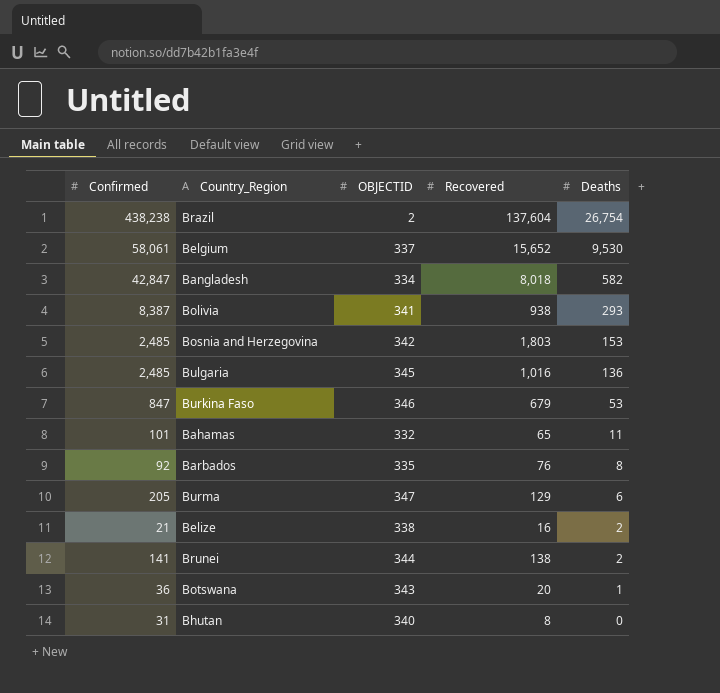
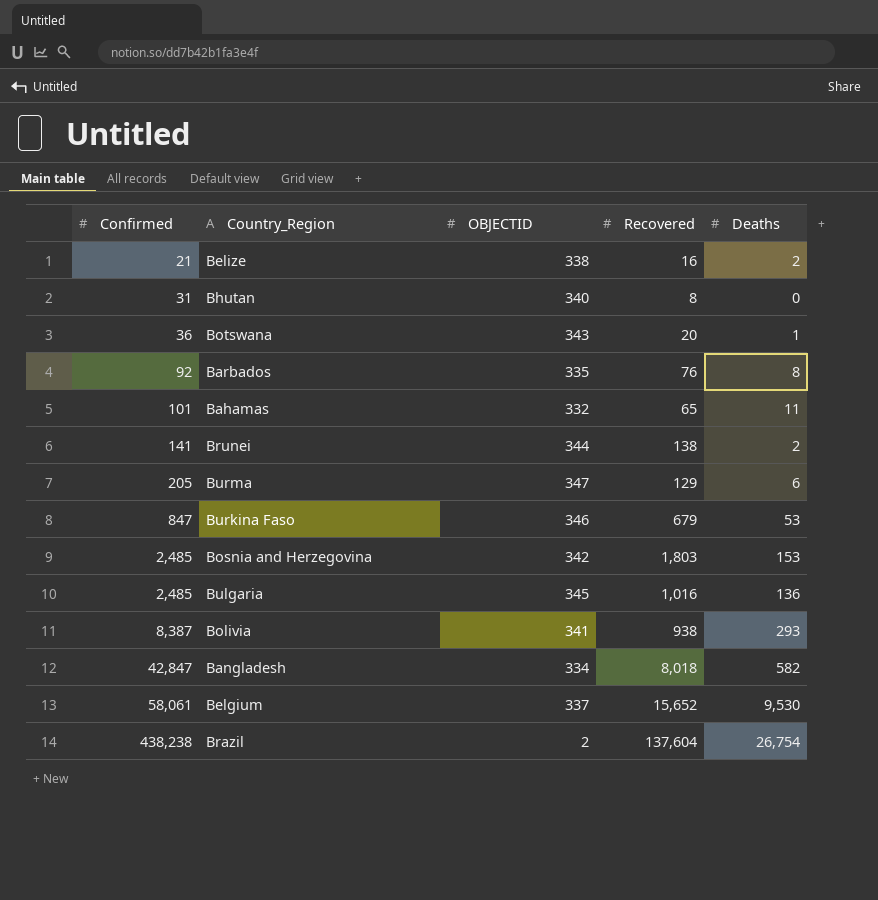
row order: Deaths descending -> Confirmed ascending

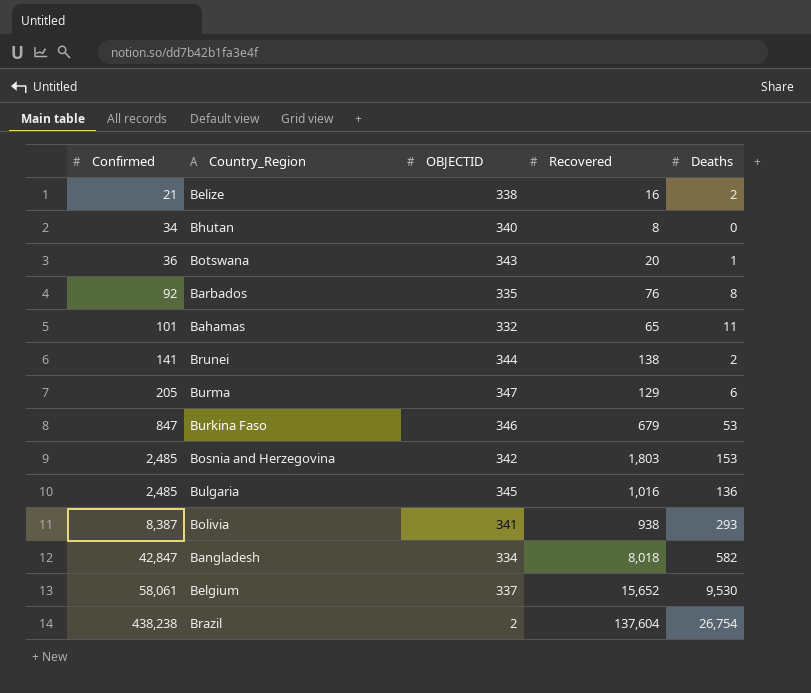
Bhutan | Confirmed: 31 -> 34

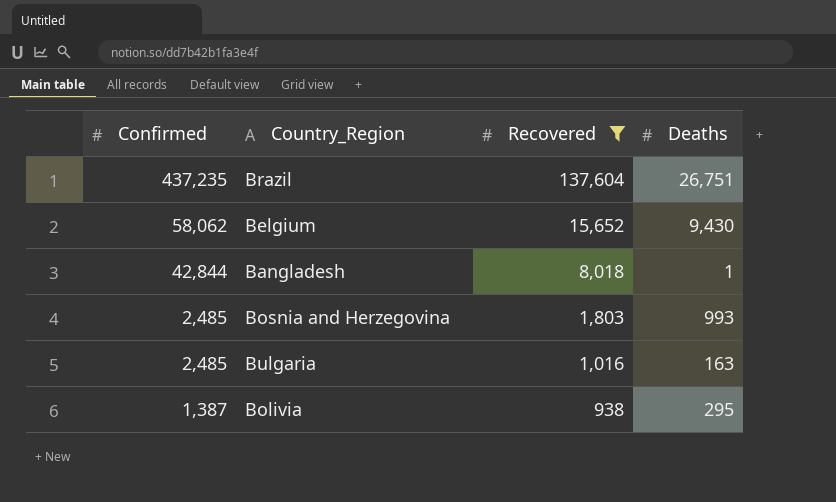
filter: none -> Recovered >= 938
row order: Confirmed ascending -> Confirmed descending
column OBJECTID | position: 3 -> none
Brazil | Confirmed: 438,238 -> 437,235
Brazil | Deaths: 26,754 -> 26,751
Belgium | Confirmed: 58,061 -> 58,062
Belgium | Deaths: 9,530 -> 9,430
Bangladesh | Confirmed: 42,847 -> 42,844
Bangladesh | Deaths: 582 -> 1
Bosnia and Herzegovina | Deaths: 153 -> 993
Bulgaria | Deaths: 136 -> 163
Bolivia | Confirmed: 8,387 -> 1,387
Bolivia | Deaths: 293 -> 295

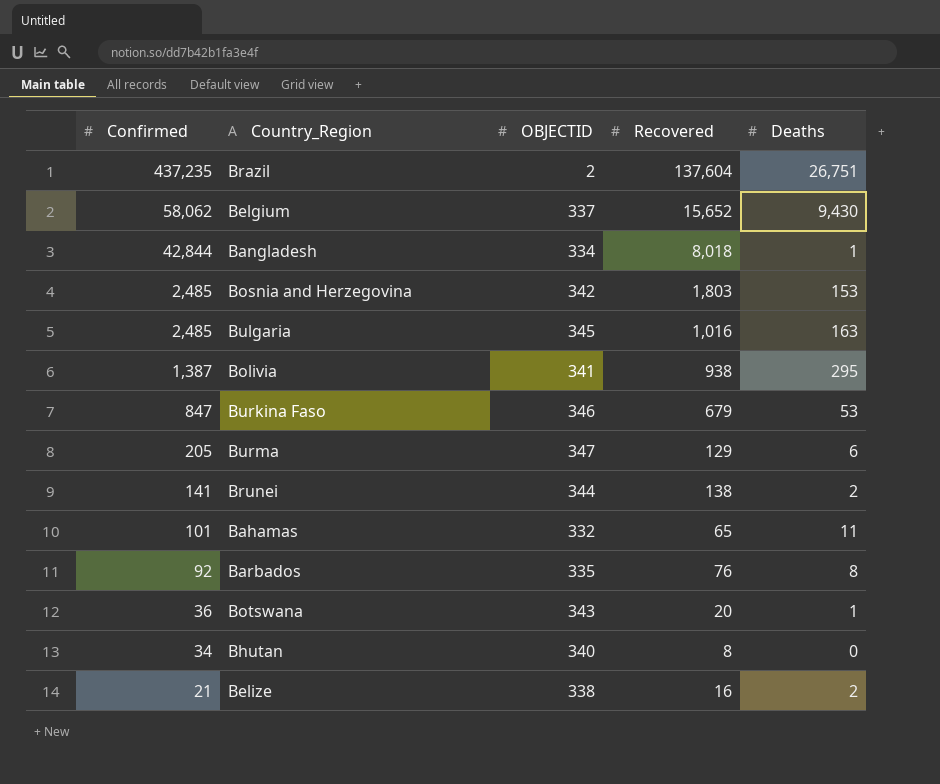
filter: Recovered >= 938 -> none
column OBJECTID | position: none -> 3
Bosnia and Herzegovina | Deaths: 993 -> 153

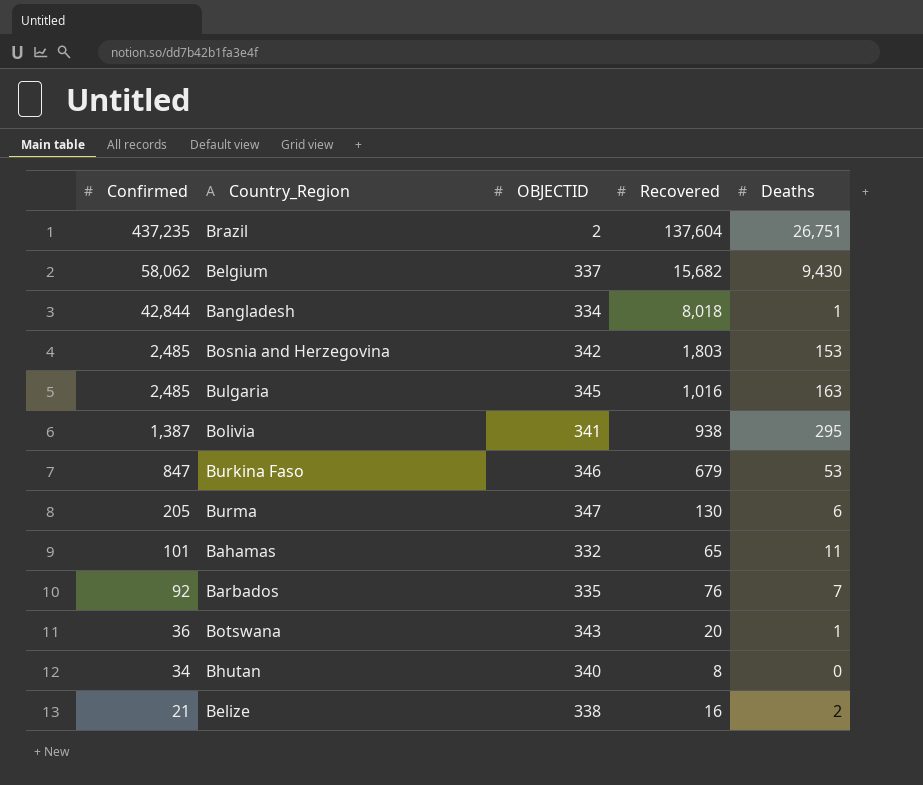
row Brunei: 141 | 344 | 138 | 2 -> none
Belgium | Recovered: 15,652 -> 15,682
Burma | Recovered: 129 -> 130
Barbados | Deaths: 8 -> 7

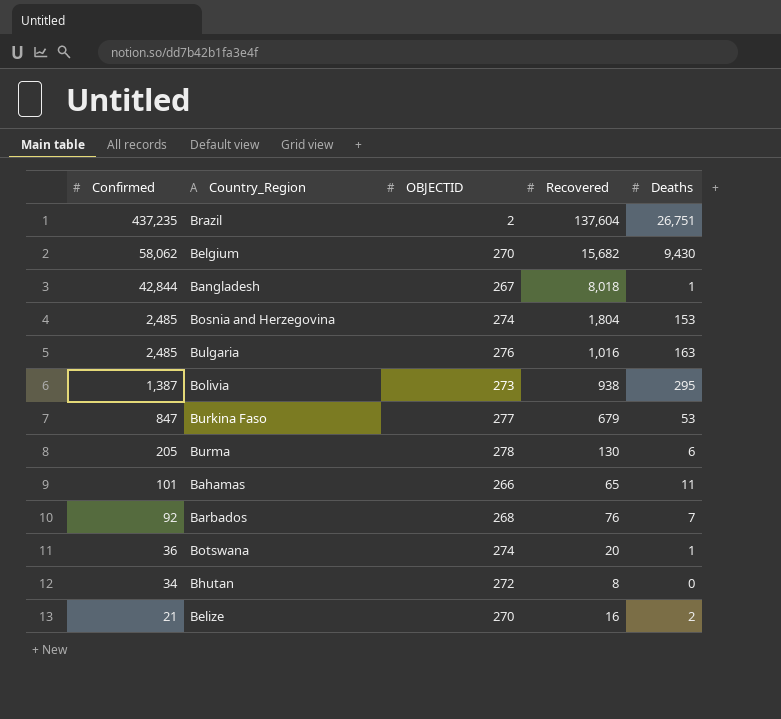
Belgium | OBJECTID: 337 -> 270
Bangladesh | OBJECTID: 334 -> 267
Bosnia and Herzegovina | OBJECTID: 342 -> 274
Bosnia and Herzegovina | Recovered: 1,803 -> 1,804
Bulgaria | OBJECTID: 345 -> 276
Bolivia | OBJECTID: 341 -> 273
Burkina Faso | OBJECTID: 346 -> 277
Burma | OBJECTID: 347 -> 278
Bahamas | OBJECTID: 332 -> 266
Barbados | OBJECTID: 335 -> 268
Botswana | OBJECTID: 343 -> 274
Bhutan | OBJECTID: 340 -> 272
Belize | OBJECTID: 338 -> 270

